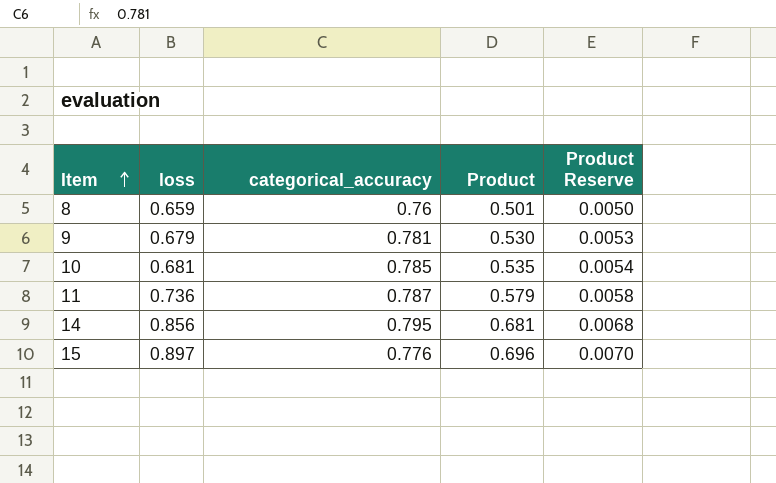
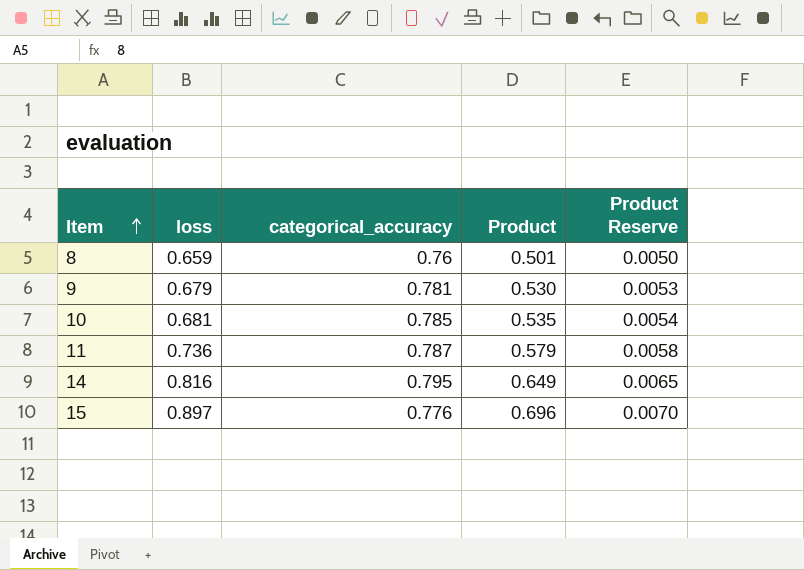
14 | loss: 0.856 -> 0.816
14 | Product: 0.681 -> 0.649
14 | Product Reserve: 0.0068 -> 0.0065

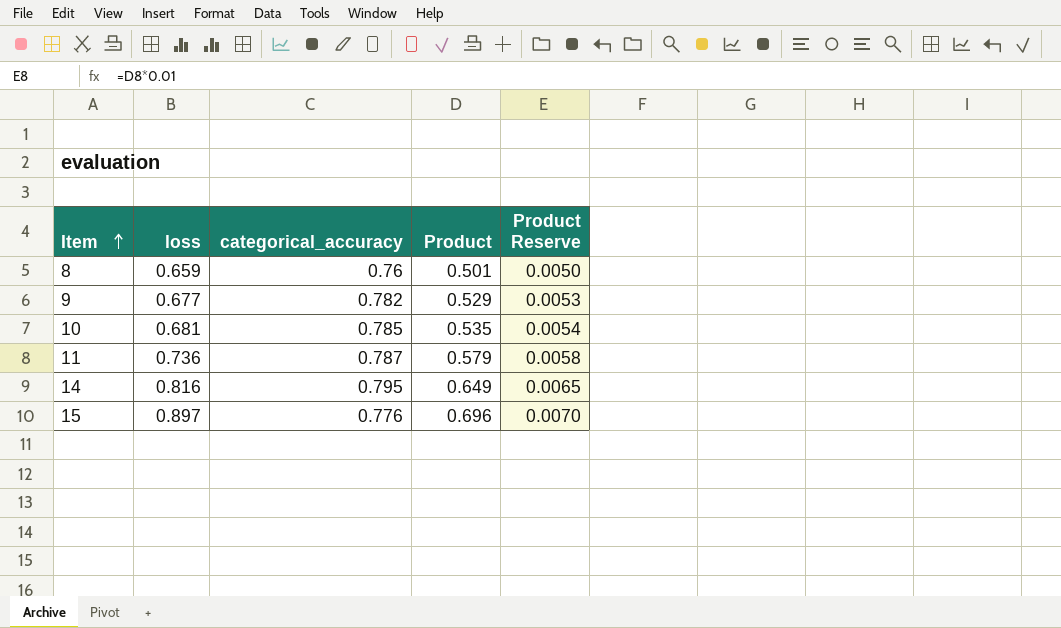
9 | loss: 0.679 -> 0.677
9 | categorical_accuracy: 0.781 -> 0.782
9 | Product: 0.530 -> 0.529

